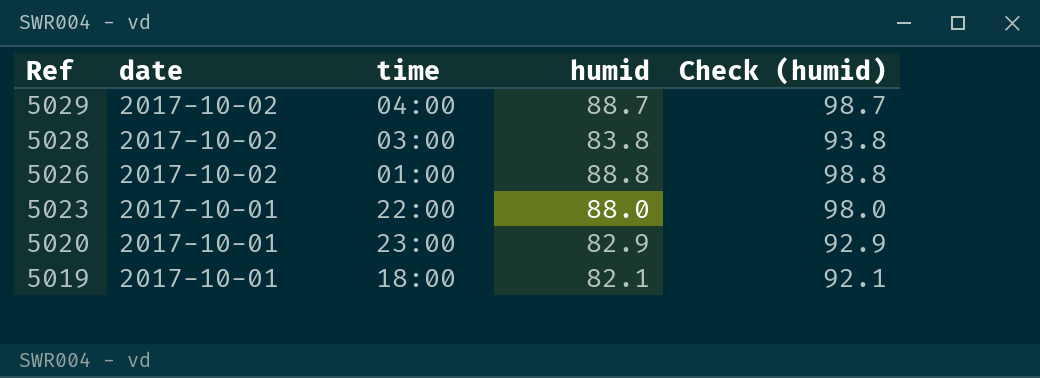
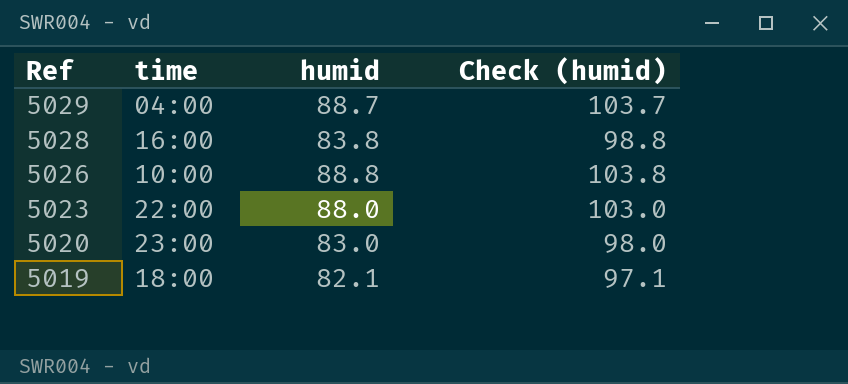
column date | position: 2 -> none
column Check (humid) | formula: [humid] + 10 -> [humid] + 15
5028 | time: 03:00 -> 16:00
5026 | time: 01:00 -> 10:00
5020 | humid: 82.9 -> 83.0

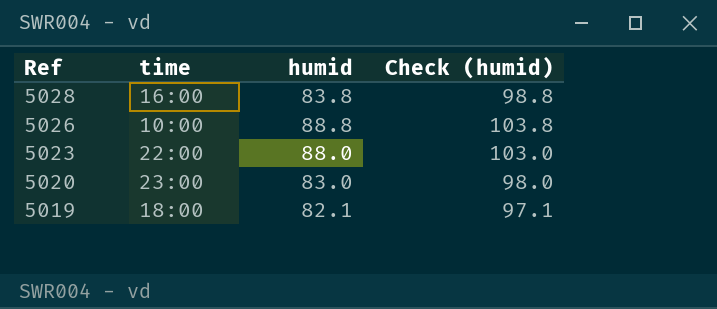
row 5029: 04:00 | 88.7 | 103.7 -> none

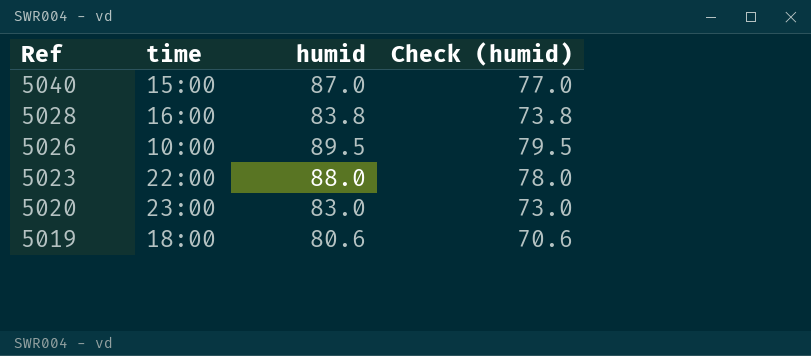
column Check (humid) | formula: [humid] + 15 -> [humid] - 10
row 5040: none -> 15:00 | 87.0 | 77.0
5026 | humid: 88.8 -> 89.5
5019 | humid: 82.1 -> 80.6

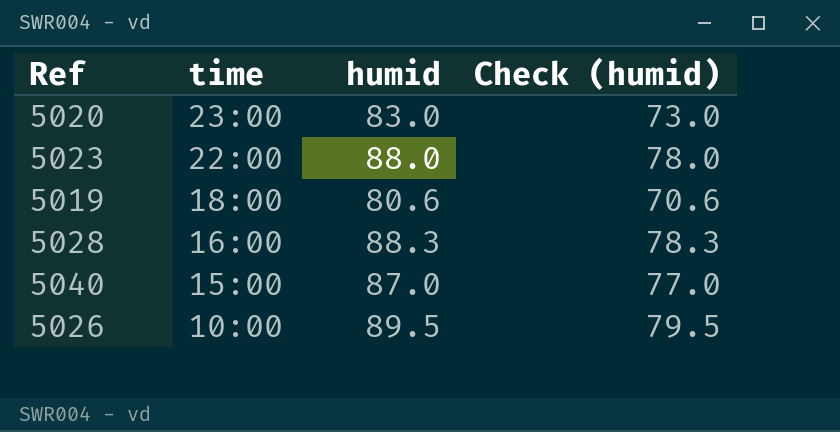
row order: Ref descending -> time descending
5028 | humid: 83.8 -> 88.3
5028 | Check (humid): 73.8 -> 78.3

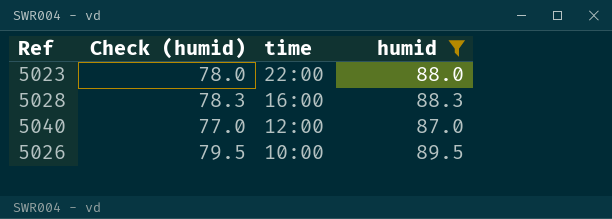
filter: none -> humid >= 87.0
column Check (humid) | position: 4 -> 2
5040 | time: 15:00 -> 12:00

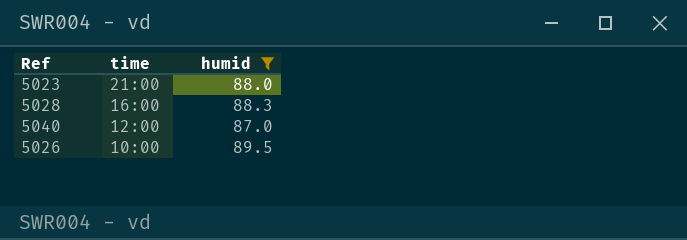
column Check (humid) | formula: [humid] - 10 -> none
5023 | time: 22:00 -> 21:00

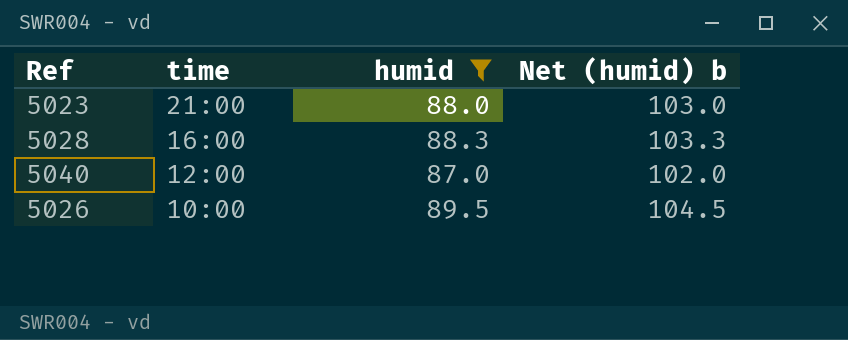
column Net (humid) b | formula: none -> [humid] + 15

